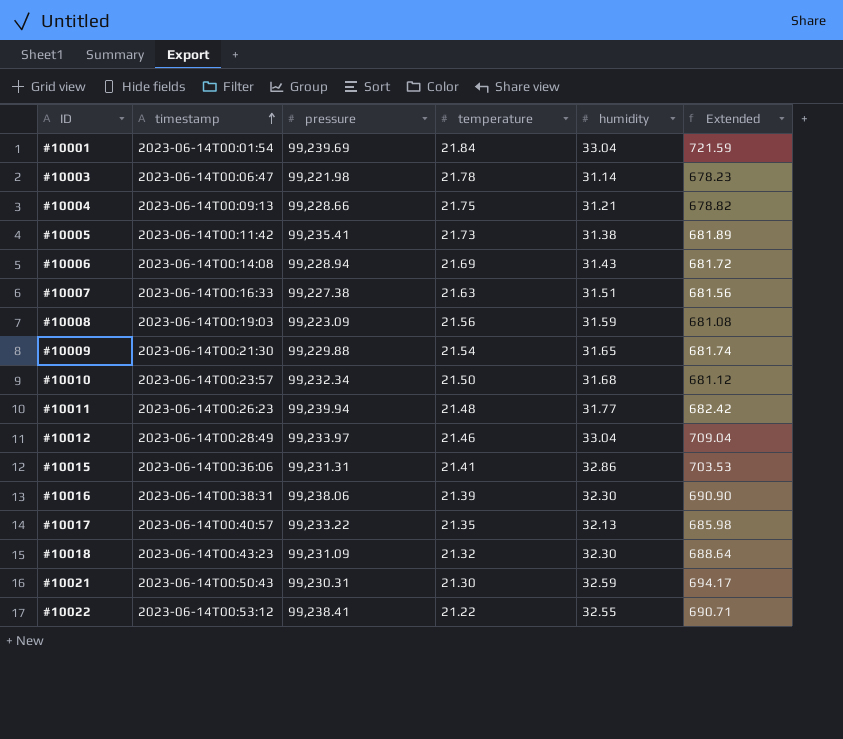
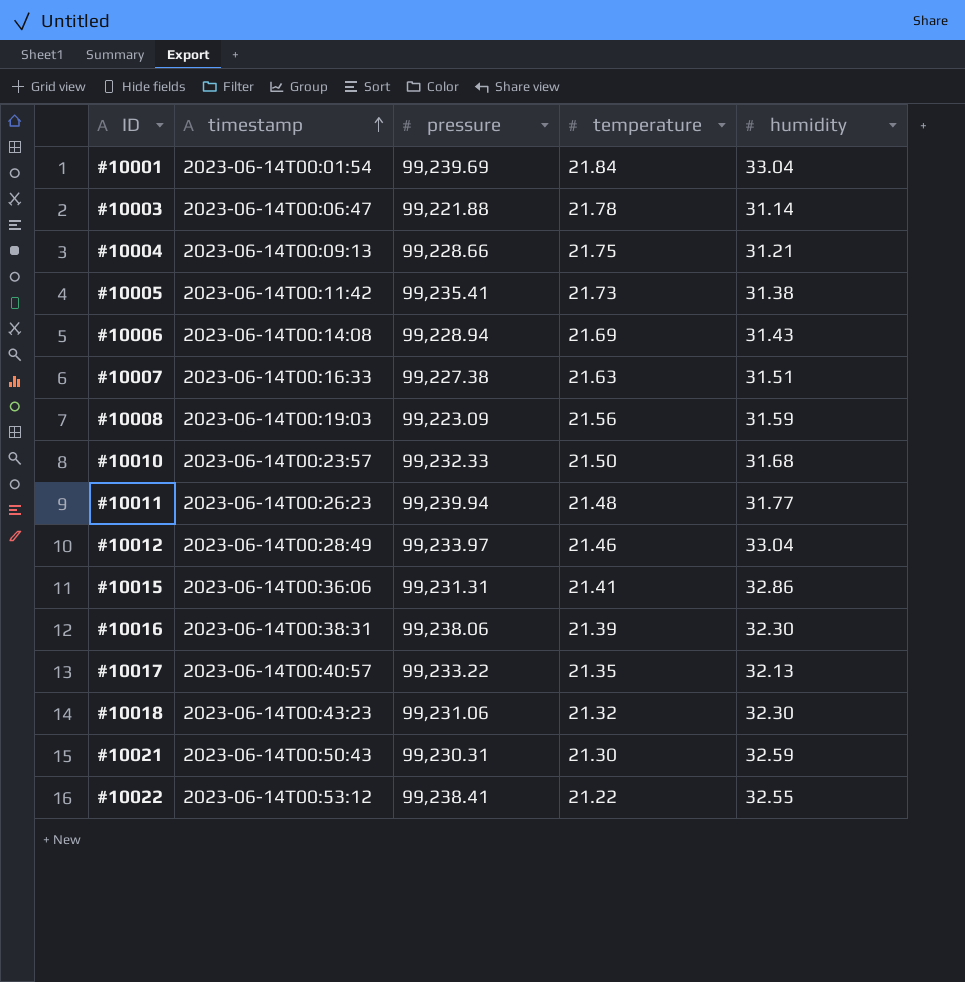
column Extended | formula: [temperature] * [humidity] -> none
row #10009: 2023-06-14T00:21:30 | 99,229.88 | 21.54 | 31.65 | 681.74 -> none
#10003 | pressure: 99,221.98 -> 99,221.88
#10010 | pressure: 99,232.34 -> 99,232.33
#10018 | pressure: 99,231.09 -> 99,231.06

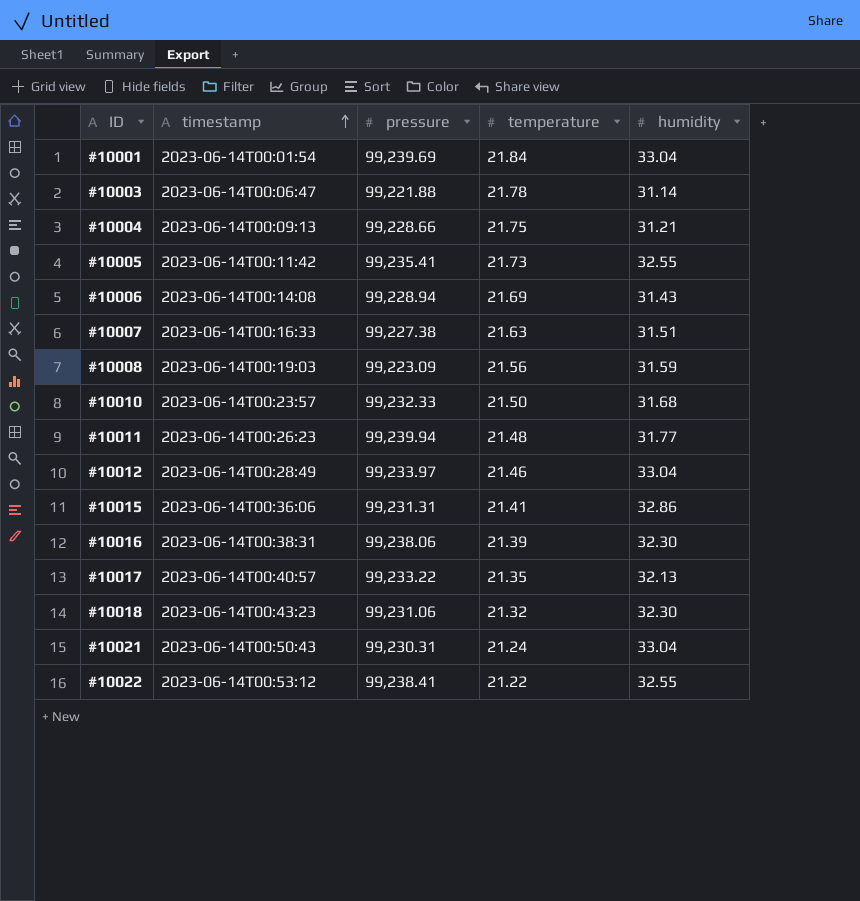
#10005 | humidity: 31.38 -> 32.55
#10021 | temperature: 21.30 -> 21.24
#10021 | humidity: 32.59 -> 33.04

